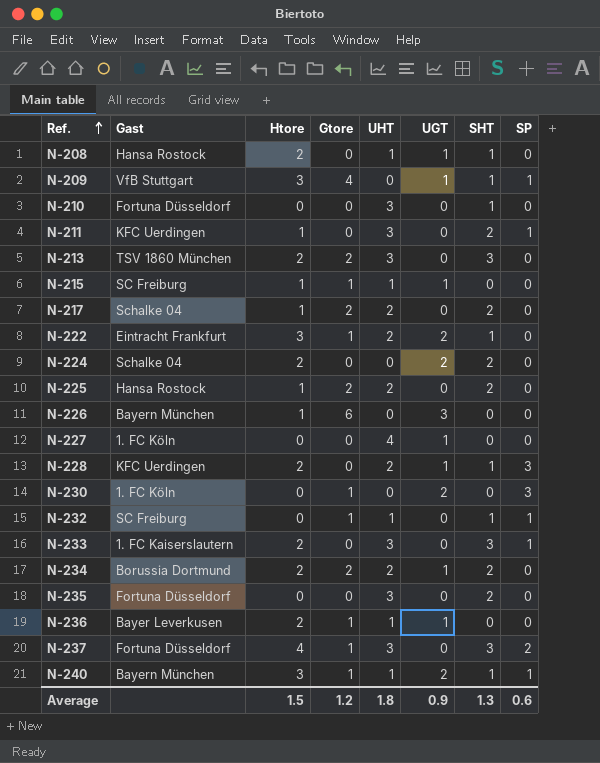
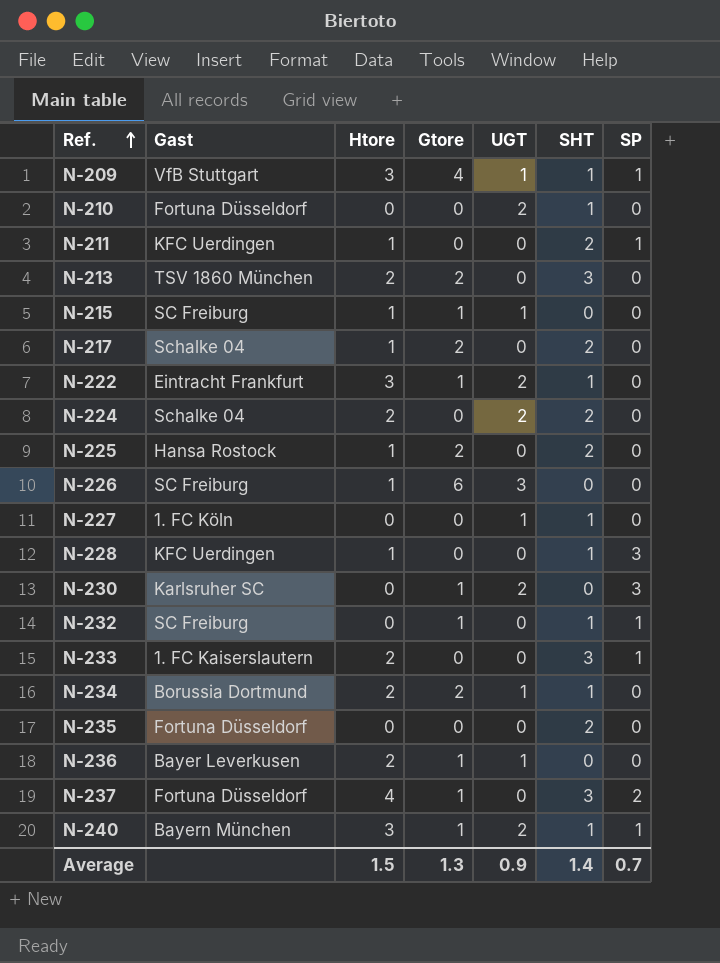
column UHT | position: 5 -> none
row N-208: Hansa Rostock | 2 | 0 | 1 | 1 | 1 | 0 -> none
N-210 | UGT: 0 -> 2
N-226 | Gast: Bayern München -> SC Freiburg
N-227 | SHT: 0 -> 1
N-228 | Htore: 2 -> 1
N-228 | UGT: 1 -> 0
N-230 | Gast: 1. FC Köln -> Karlsruher SC
N-234 | SHT: 2 -> 1
Average | Gtore: 1.2 -> 1.3
Average | SHT: 1.3 -> 1.4
Average | SP: 0.6 -> 0.7

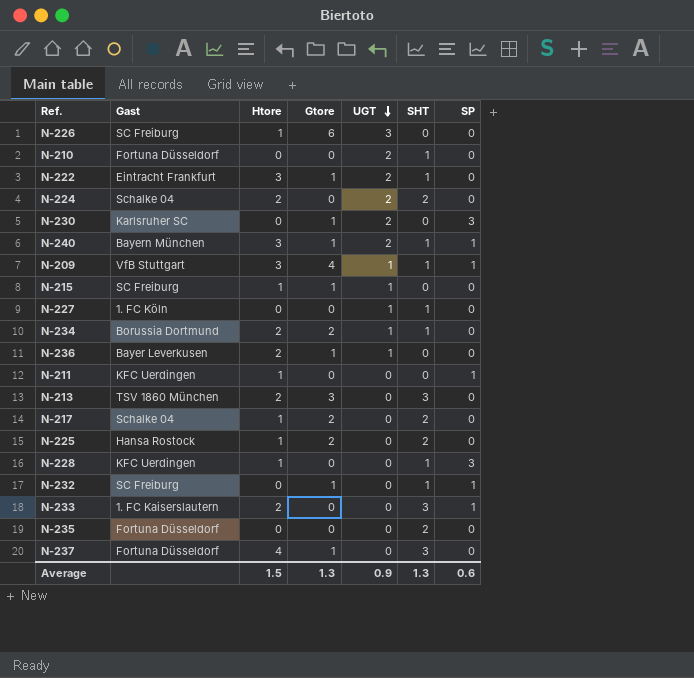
row order: Ref. ascending -> UGT descending
N-211 | SHT: 2 -> 0
N-213 | Gtore: 2 -> 3
N-237 | SP: 2 -> 0
Average | SHT: 1.4 -> 1.3
Average | SP: 0.7 -> 0.6

